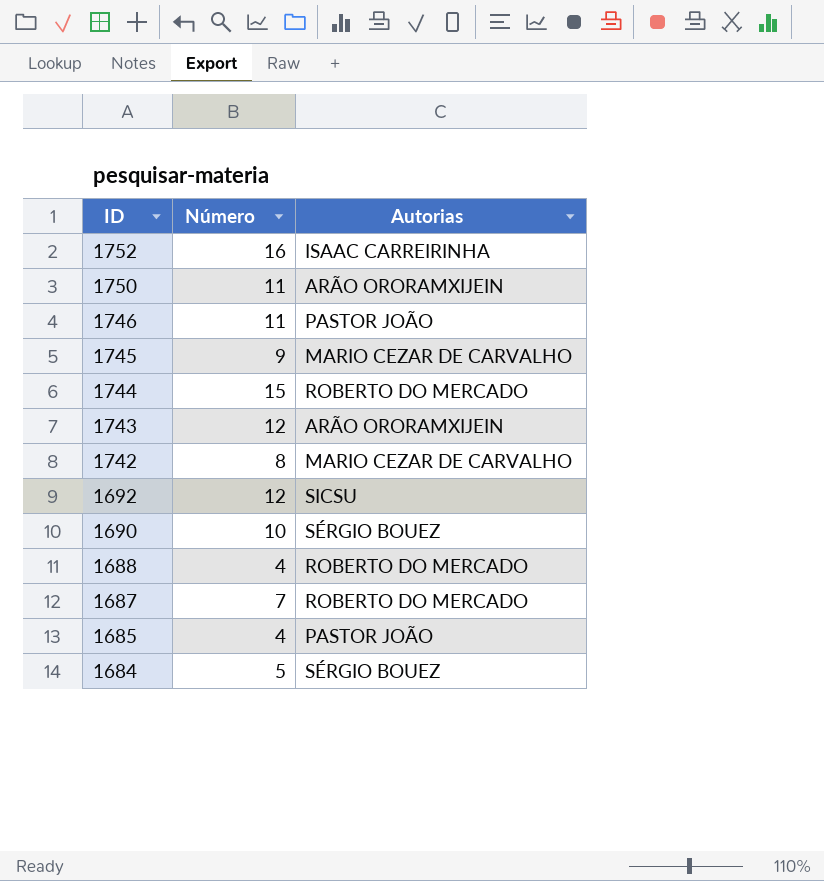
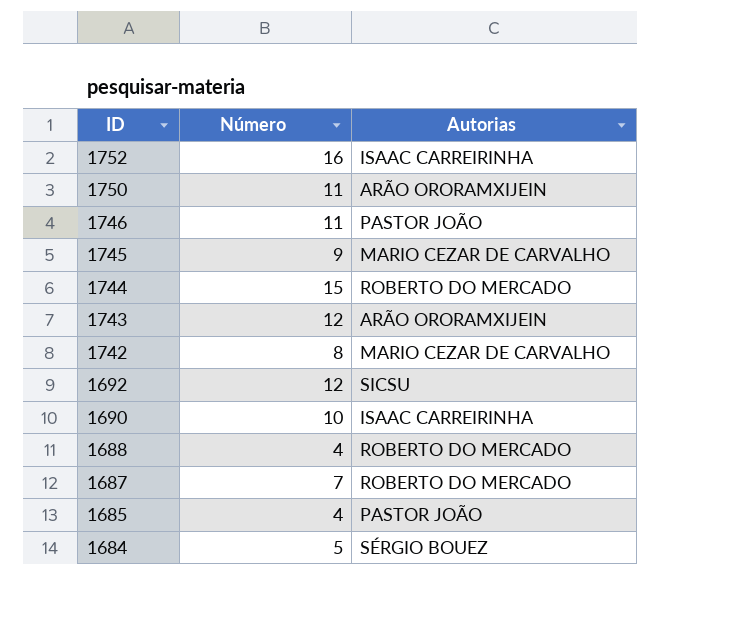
1690 | Autorias: SÉRGIO BOUEZ -> ISAAC CARREIRINHA

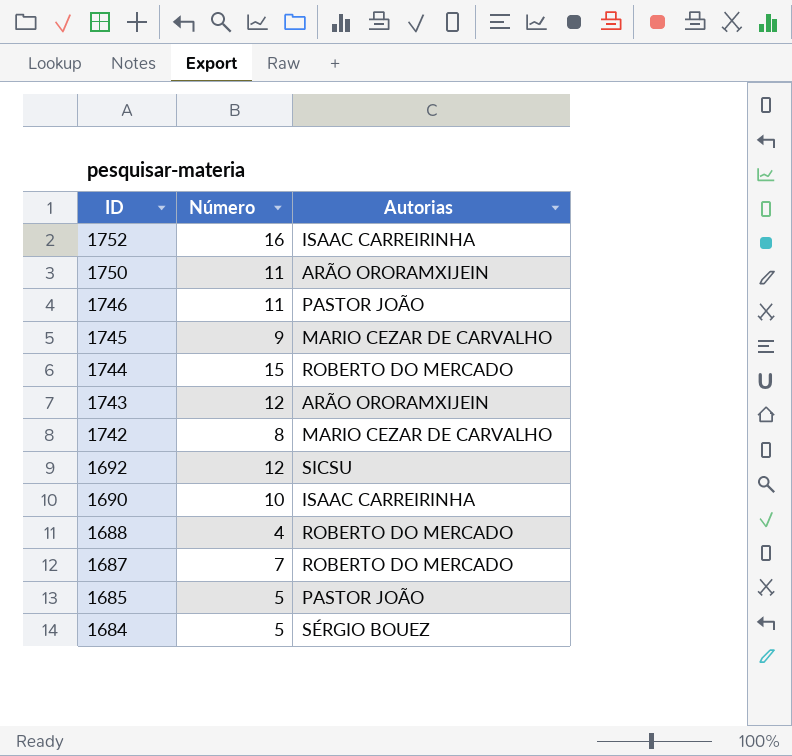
1685 | Número: 4 -> 5

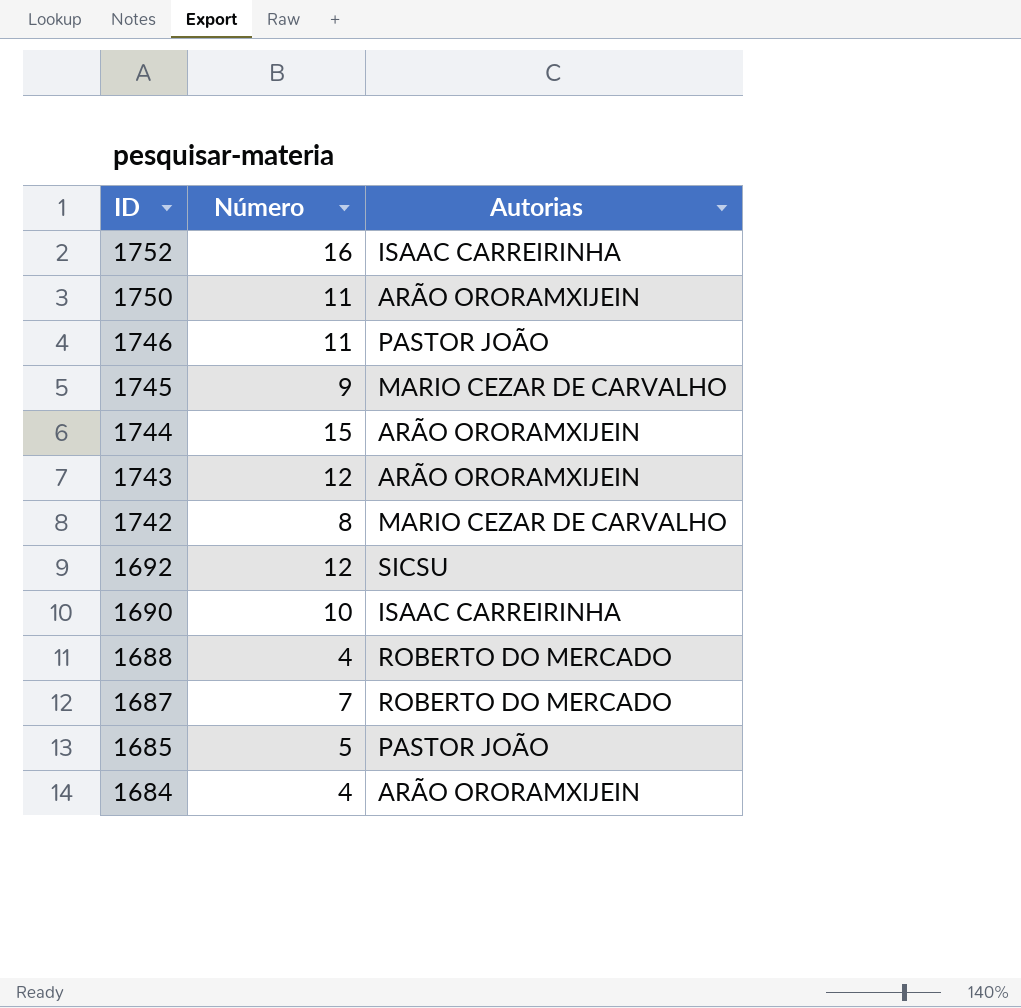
1744 | Autorias: ROBERTO DO MERCADO -> ARÃO ORORAMXIJEIN
1684 | Número: 5 -> 4
1684 | Autorias: SÉRGIO BOUEZ -> ARÃO ORORAMXIJEIN

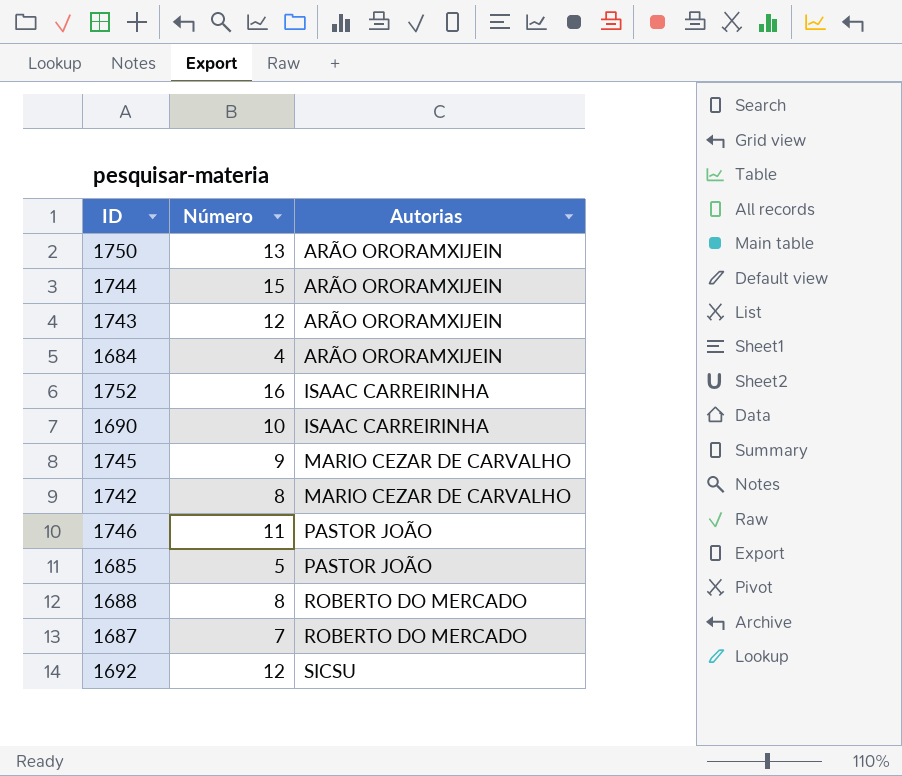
row order: ID descending -> Autorias ascending
1750 | Número: 11 -> 13
1688 | Número: 4 -> 8

